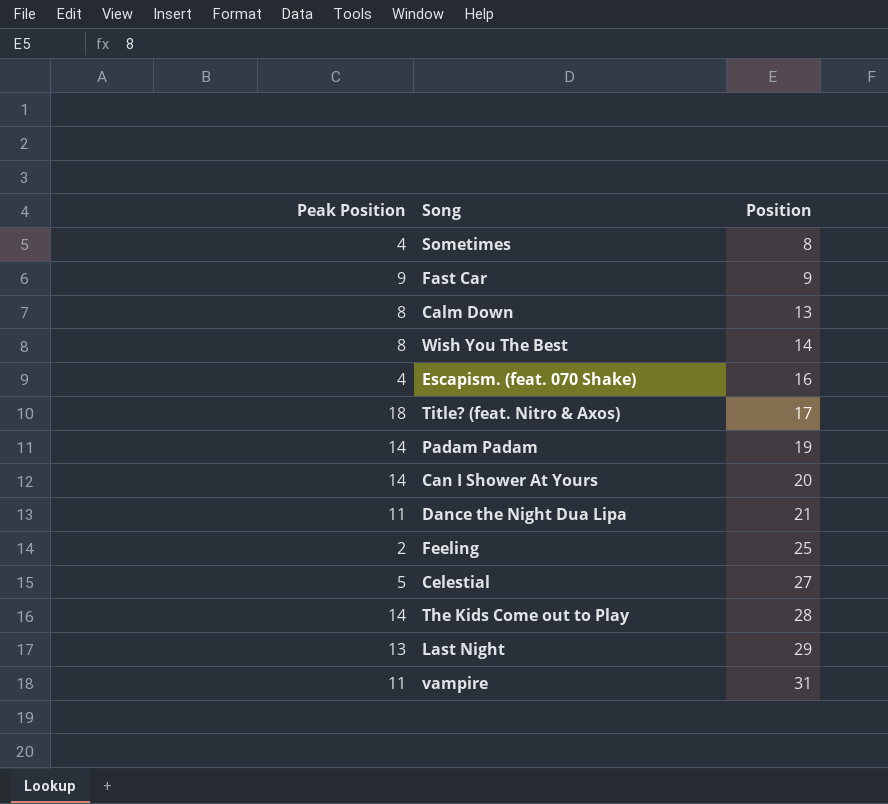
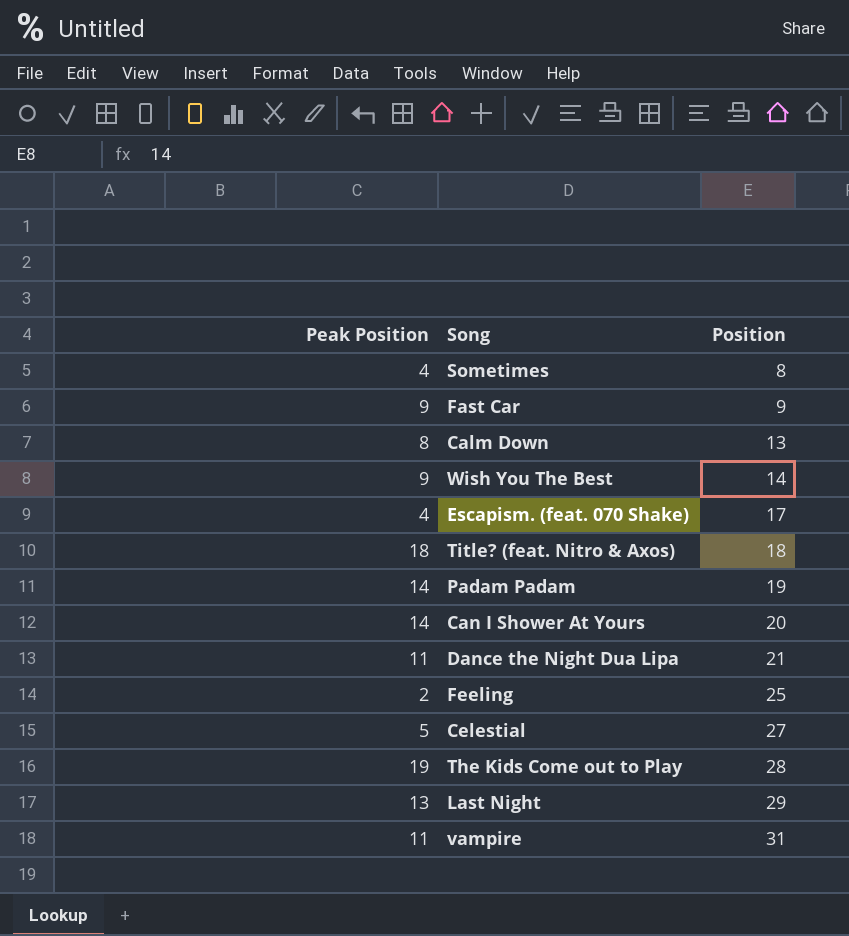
Wish You The Best | Peak Position: 8 -> 9
Escapism. (feat. 070 Shake) | Position: 16 -> 17
Title? (feat. Nitro & Axos) | Position: 17 -> 18
The Kids Come out to Play | Peak Position: 14 -> 19

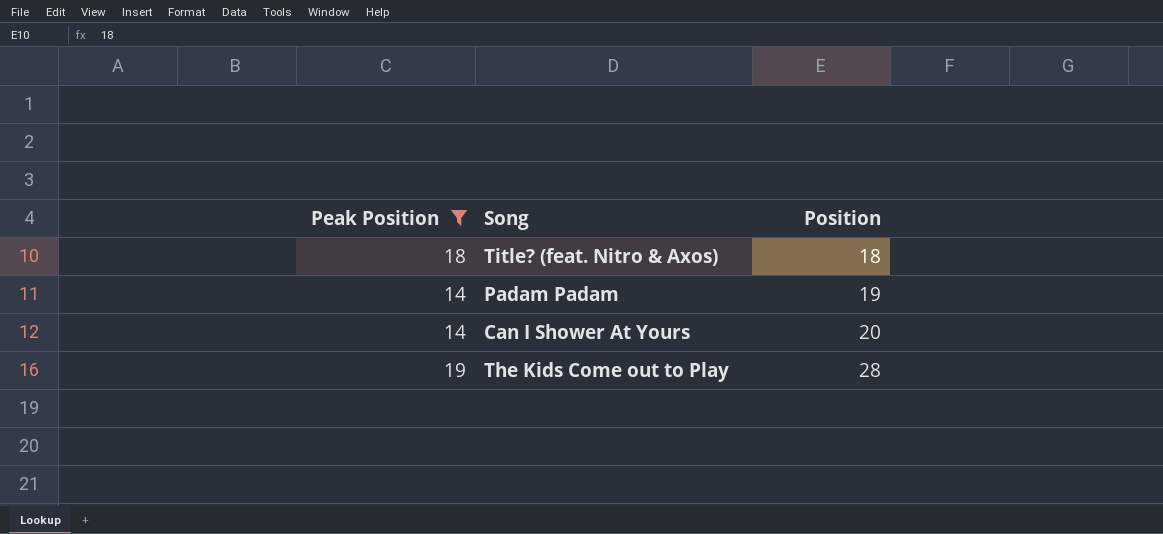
filter: none -> Peak Position >= 14

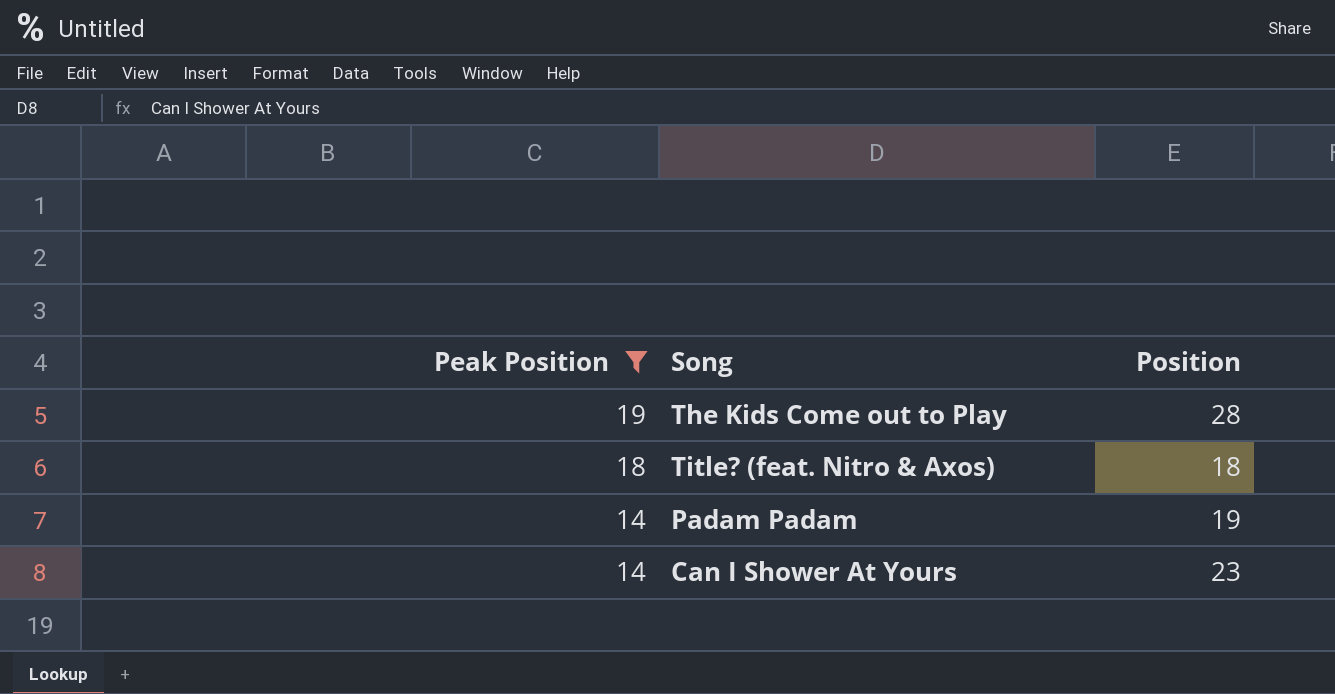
row order: Position ascending -> Peak Position descending
Can I Shower At Yours | Position: 20 -> 23

